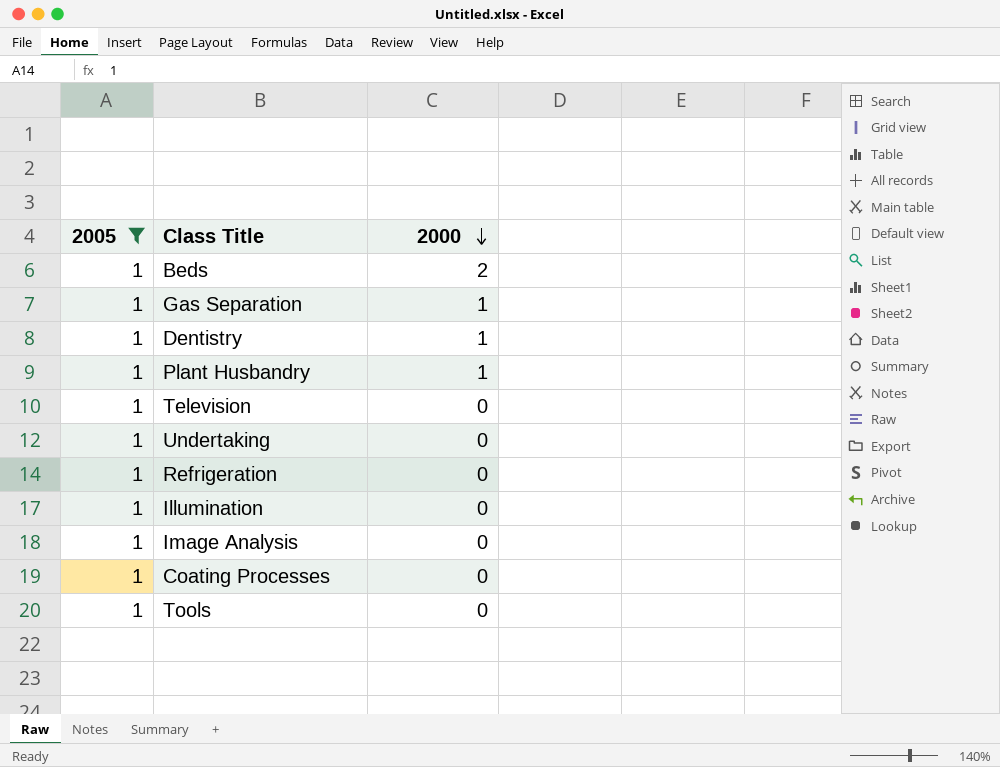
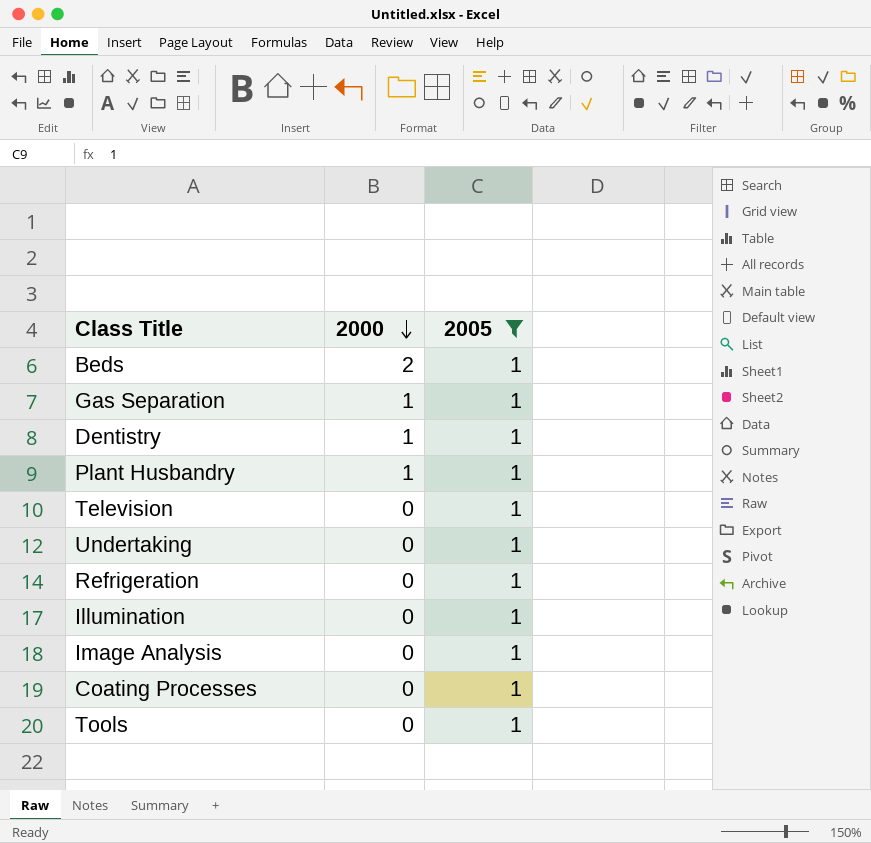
column 2005 | position: 1 -> 3

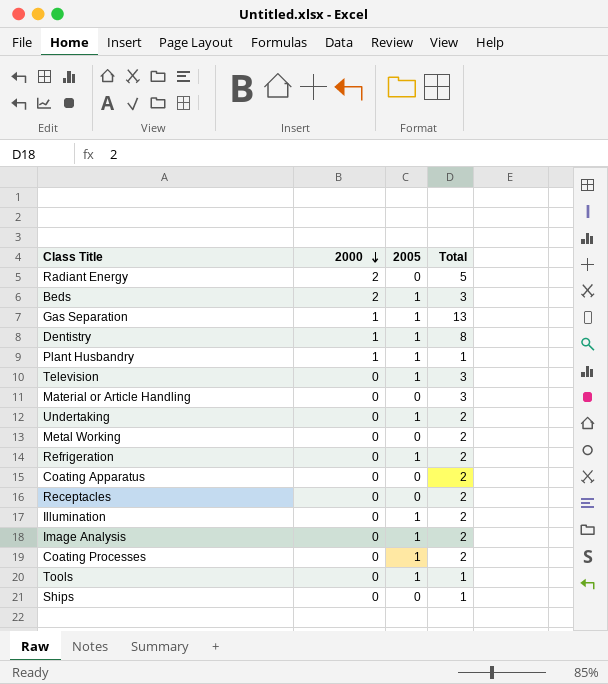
filter: 2005 = 1 -> none
column Total | position: none -> 4

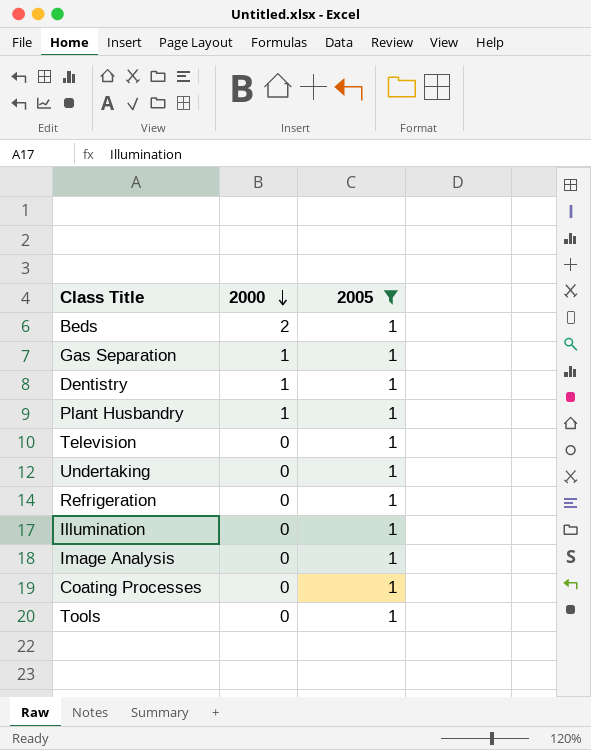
filter: none -> 2005 = 1
column Total | position: 4 -> none

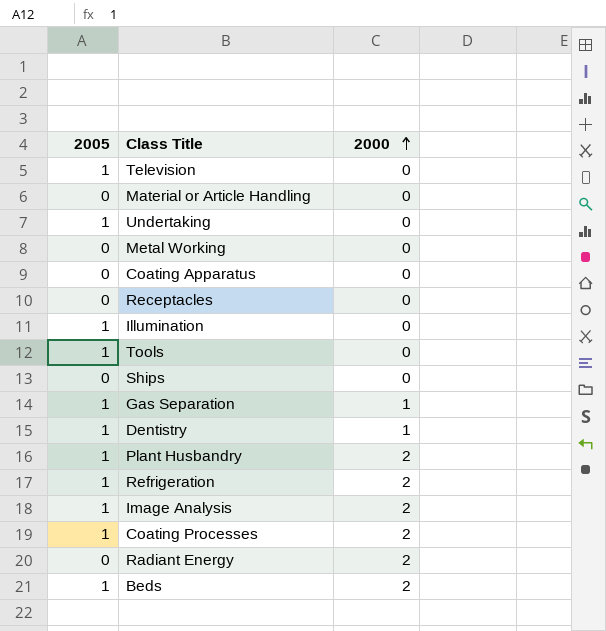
filter: 2005 = 1 -> none
row order: 2000 descending -> 2000 ascending
column 2005 | position: 3 -> 1
Plant Husbandry | 2000: 1 -> 2
Refrigeration | 2000: 0 -> 2
Image Analysis | 2000: 0 -> 2
Coating Processes | 2000: 0 -> 2

